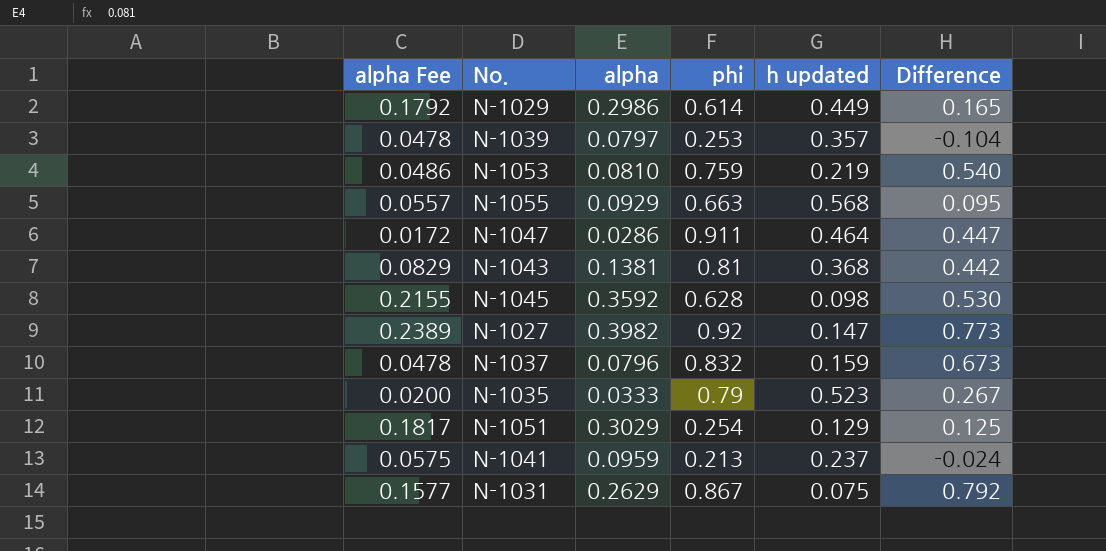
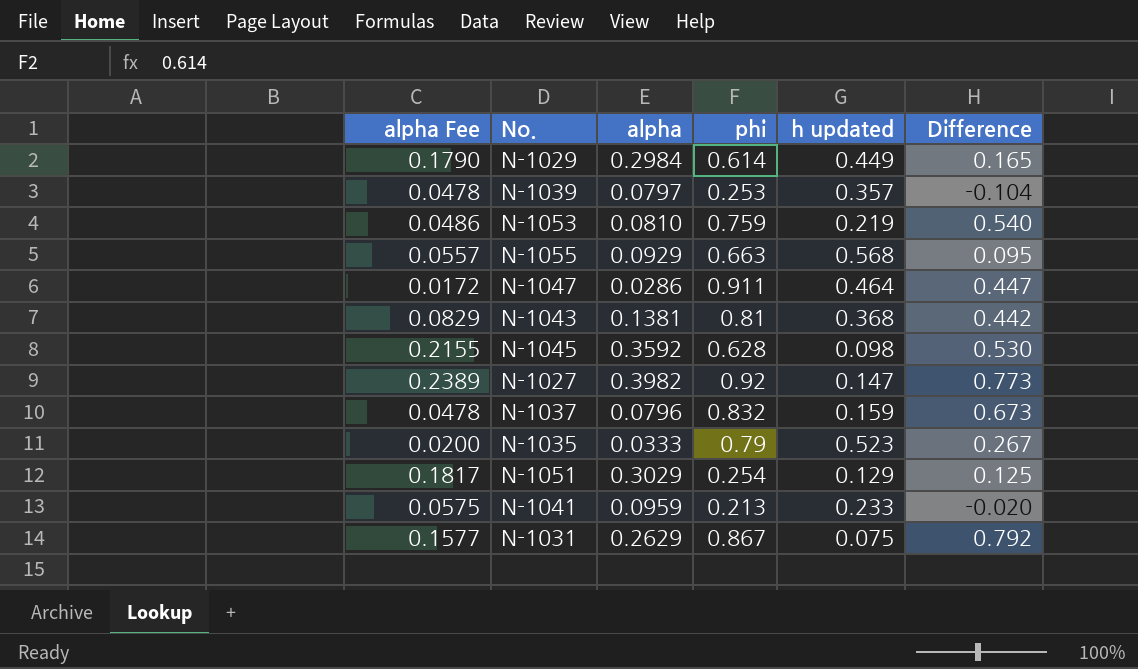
N-1029 | alpha Fee: 0.1792 -> 0.1790
N-1029 | alpha: 0.2986 -> 0.2984
N-1041 | h updated: 0.237 -> 0.233
N-1041 | Difference: -0.024 -> -0.020

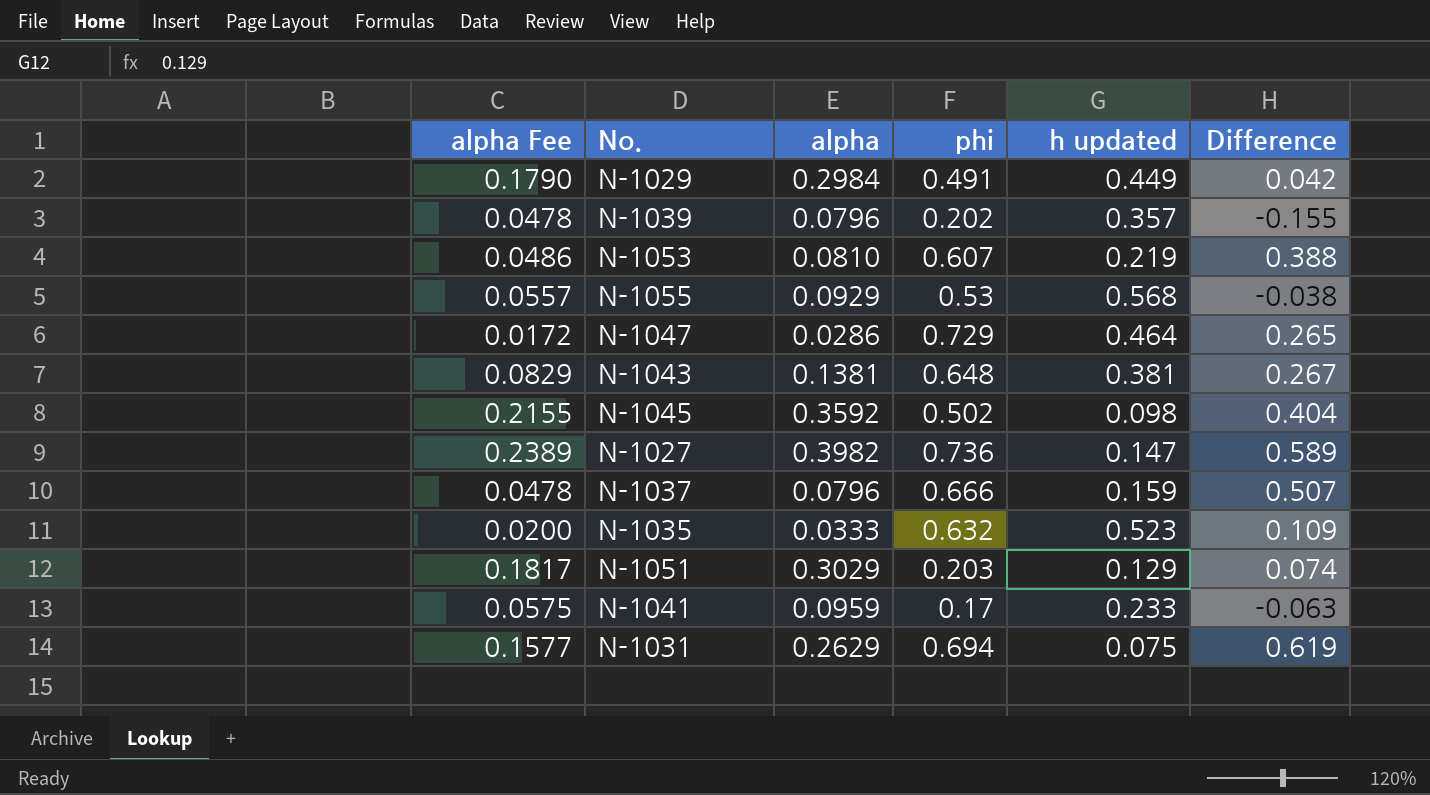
N-1029 | phi: 0.614 -> 0.491
N-1029 | Difference: 0.165 -> 0.042
N-1039 | alpha: 0.0797 -> 0.0796
N-1039 | phi: 0.253 -> 0.202
N-1039 | Difference: -0.104 -> -0.155
N-1053 | phi: 0.759 -> 0.607
N-1053 | Difference: 0.540 -> 0.388
N-1055 | phi: 0.663 -> 0.53
N-1055 | Difference: 0.095 -> -0.038
N-1047 | phi: 0.911 -> 0.729
N-1047 | Difference: 0.447 -> 0.265
N-1043 | phi: 0.81 -> 0.648
N-1043 | h updated: 0.368 -> 0.381
N-1043 | Difference: 0.442 -> 0.267
N-1045 | phi: 0.628 -> 0.502
N-1045 | Difference: 0.530 -> 0.404
N-1027 | phi: 0.92 -> 0.736
N-1027 | Difference: 0.773 -> 0.589
N-1037 | phi: 0.832 -> 0.666
N-1037 | Difference: 0.673 -> 0.507
N-1035 | phi: 0.79 -> 0.632
N-1035 | Difference: 0.267 -> 0.109
N-1051 | phi: 0.254 -> 0.203
N-1051 | Difference: 0.125 -> 0.074
N-1041 | phi: 0.213 -> 0.17
N-1041 | Difference: -0.020 -> -0.063
N-1031 | phi: 0.867 -> 0.694
N-1031 | Difference: 0.792 -> 0.619

